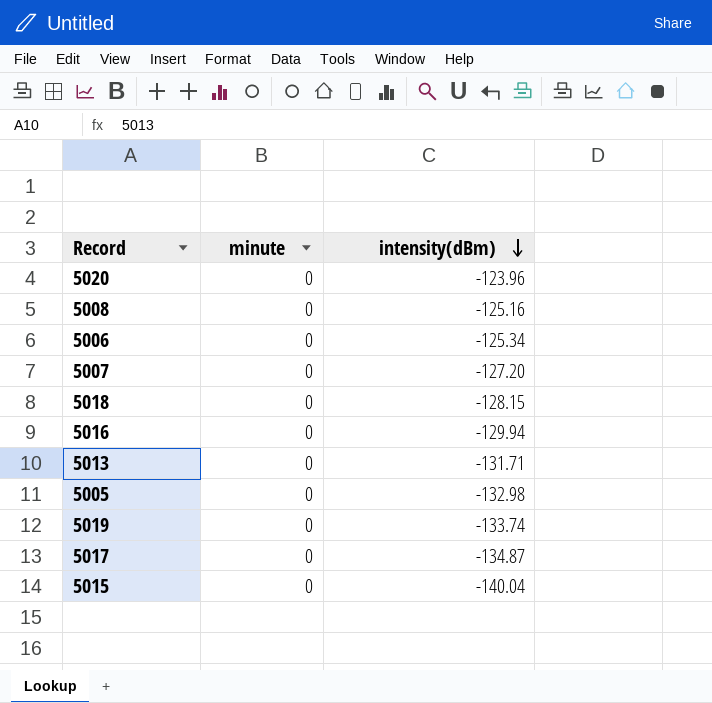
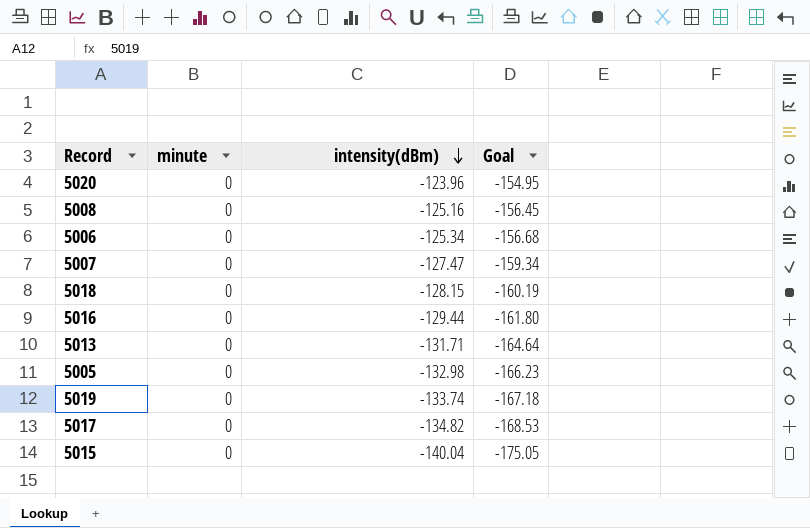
column Goal | formula: none -> [intensity(dBm)] * 1.25
5007 | intensity(dBm): -127.20 -> -127.47
5016 | intensity(dBm): -129.94 -> -129.44
5017 | intensity(dBm): -134.87 -> -134.82

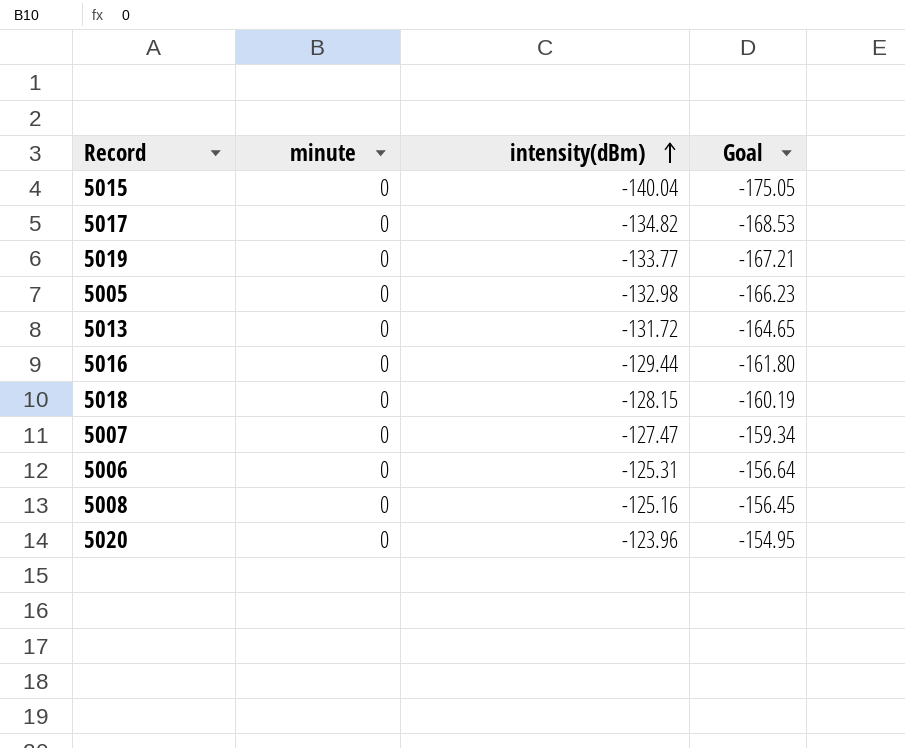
row order: intensity(dBm) descending -> intensity(dBm) ascending
5019 | intensity(dBm): -133.74 -> -133.77
5019 | Goal: -167.18 -> -167.21
5013 | intensity(dBm): -131.71 -> -131.72
5013 | Goal: -164.64 -> -164.65
5006 | intensity(dBm): -125.34 -> -125.31
5006 | Goal: -156.68 -> -156.64

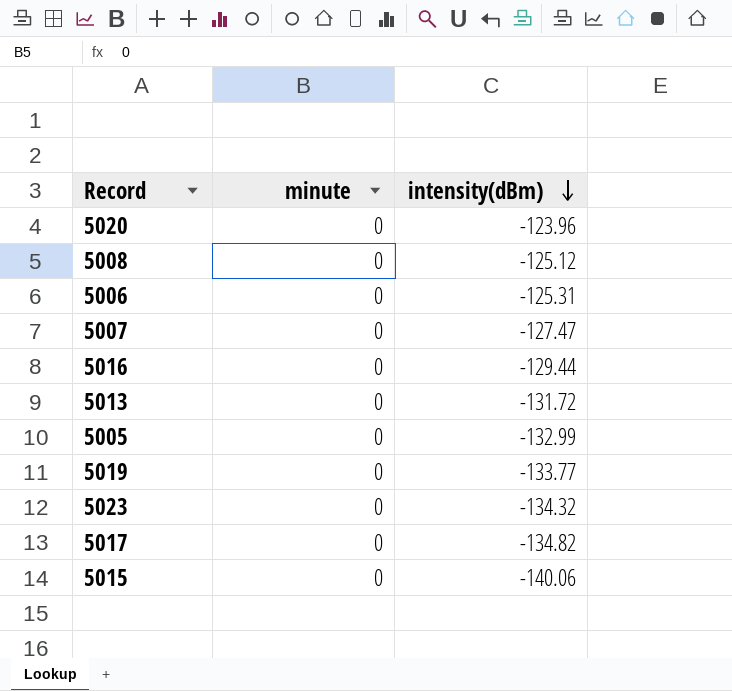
row order: intensity(dBm) ascending -> intensity(dBm) descending
column Goal | formula: [intensity(dBm)] * 1.25 -> none
row 5018: 0 | -128.15 | -160.19 -> none
5008 | intensity(dBm): -125.16 -> -125.12
5005 | intensity(dBm): -132.98 -> -132.99
row 5023: none -> 0 | -134.32
5015 | intensity(dBm): -140.04 -> -140.06

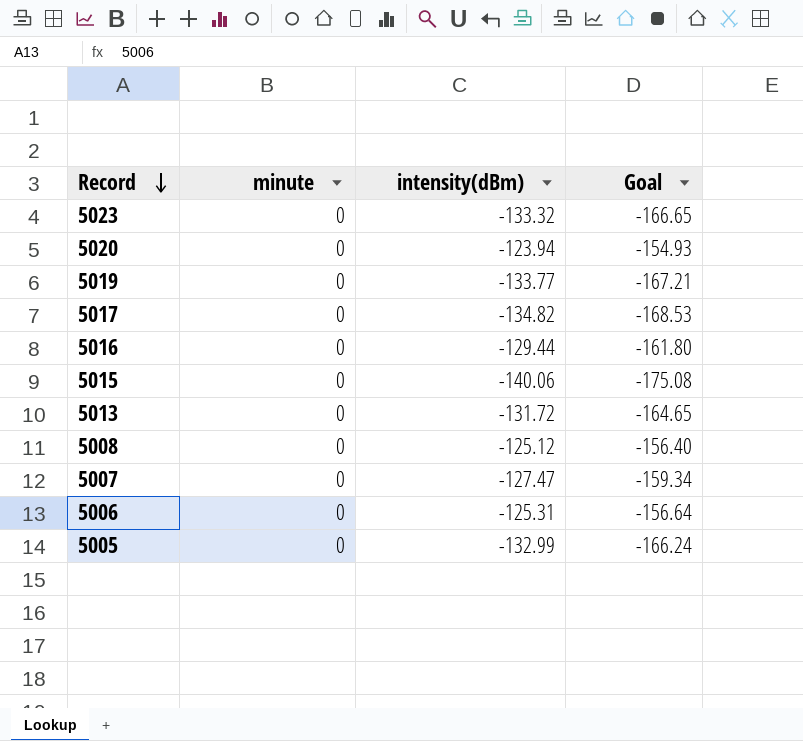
row order: intensity(dBm) descending -> Record descending
column Goal | formula: none -> [intensity(dBm)] * 1.25
5023 | intensity(dBm): -134.32 -> -133.32
5020 | intensity(dBm): -123.96 -> -123.94

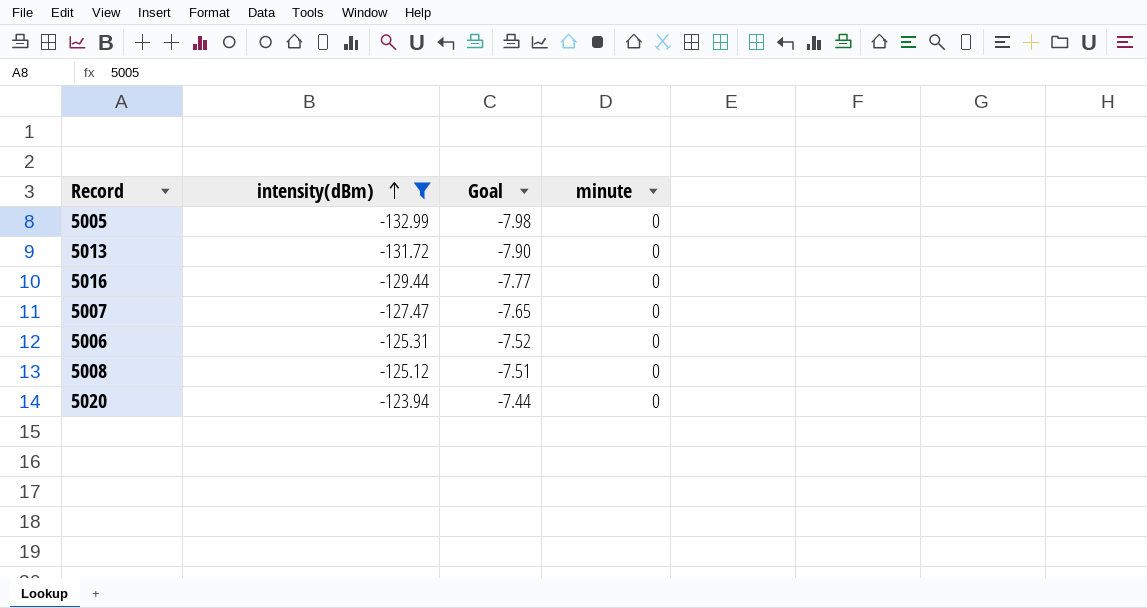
filter: none -> intensity(dBm) >= -132.99
row order: Record descending -> intensity(dBm) ascending
column Goal | formula: [intensity(dBm)] * 1.25 -> [intensity(dBm)] * 0.06
column minute | position: 2 -> 4

